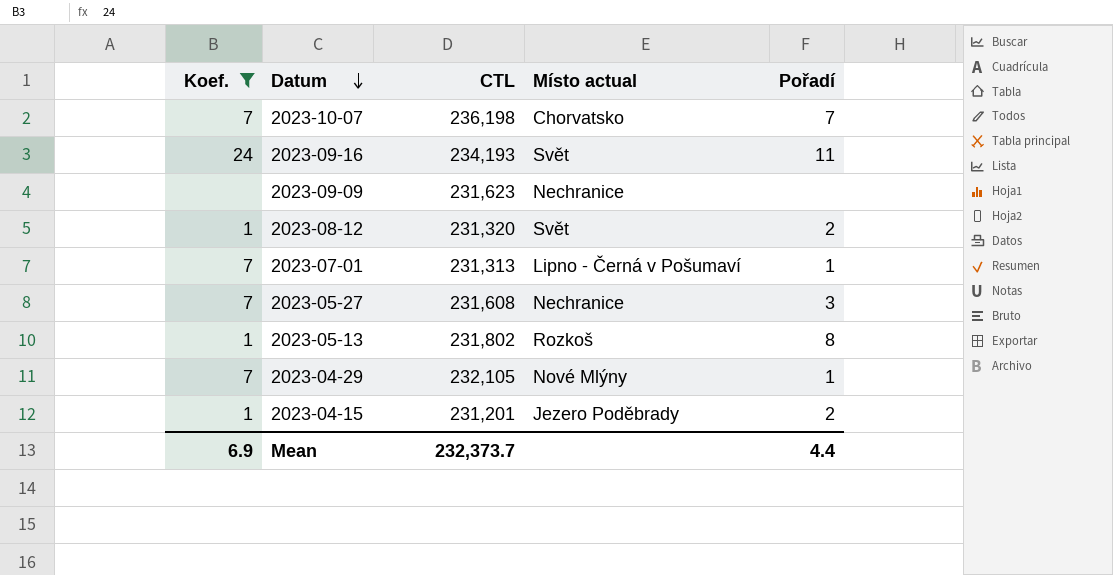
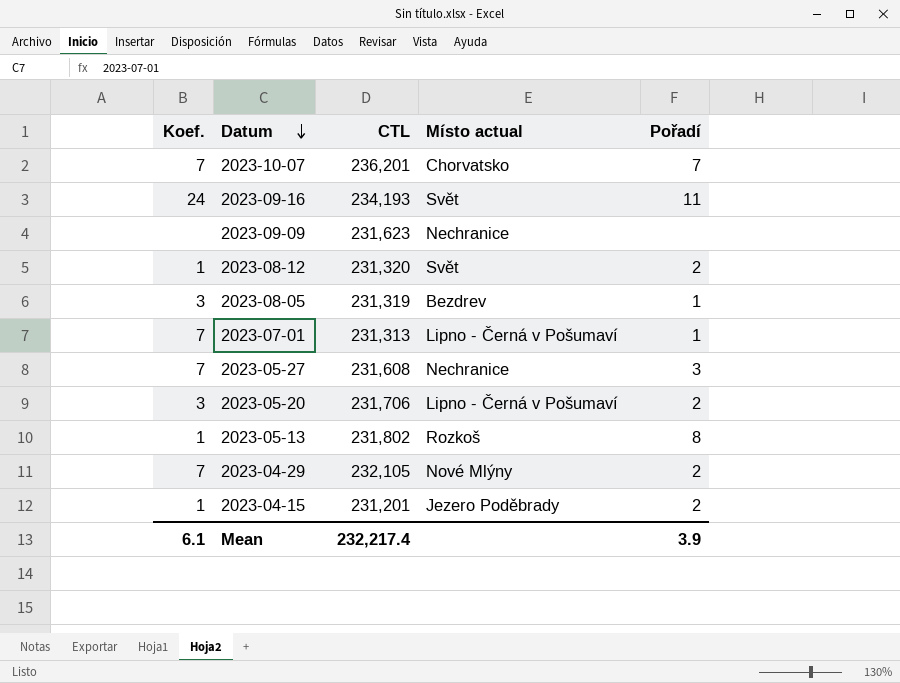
filter: Koef. != 3 -> none
2023-10-07 | CTL: 236,198 -> 236,201
2023-04-29 | Pořadí: 1 -> 2
Mean | Koef.: 6.9 -> 6.1
Mean | CTL: 232,373.7 -> 232,217.4
Mean | Pořadí: 4.4 -> 3.9

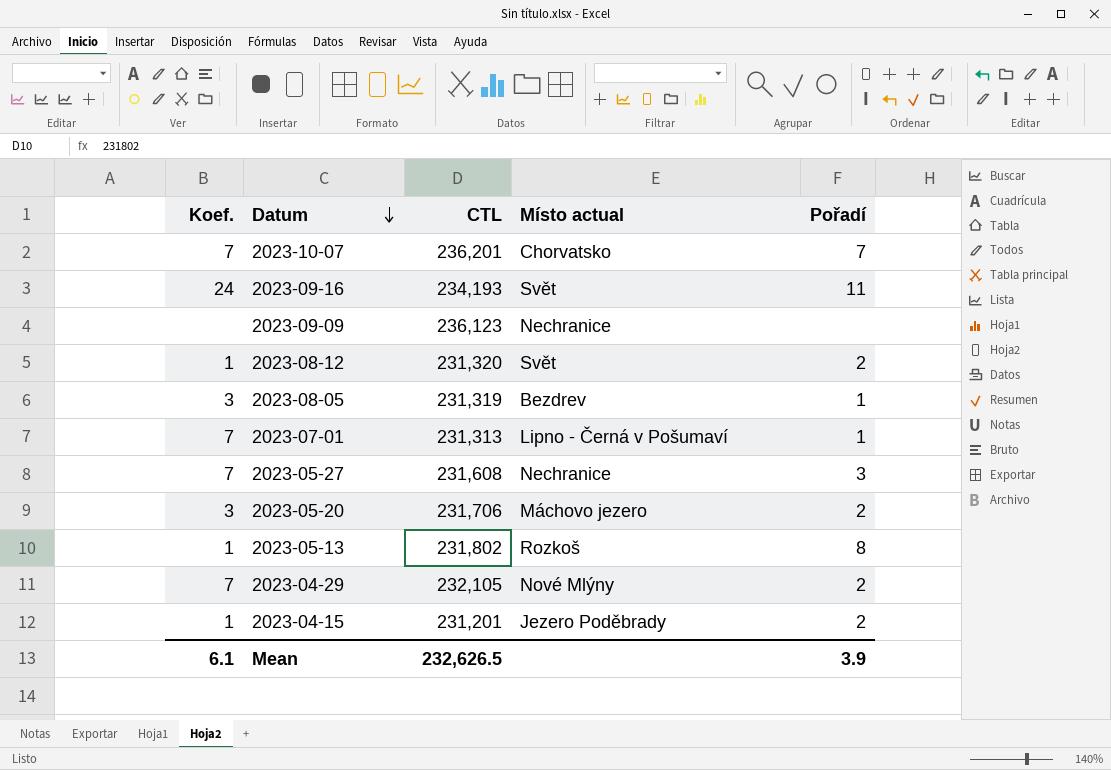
2023-09-09 | CTL: 231,623 -> 236,123
2023-05-20 | Místo actual: Lipno - Černá v Pošumaví -> Máchovo jezero
Mean | CTL: 232,217.4 -> 232,626.5

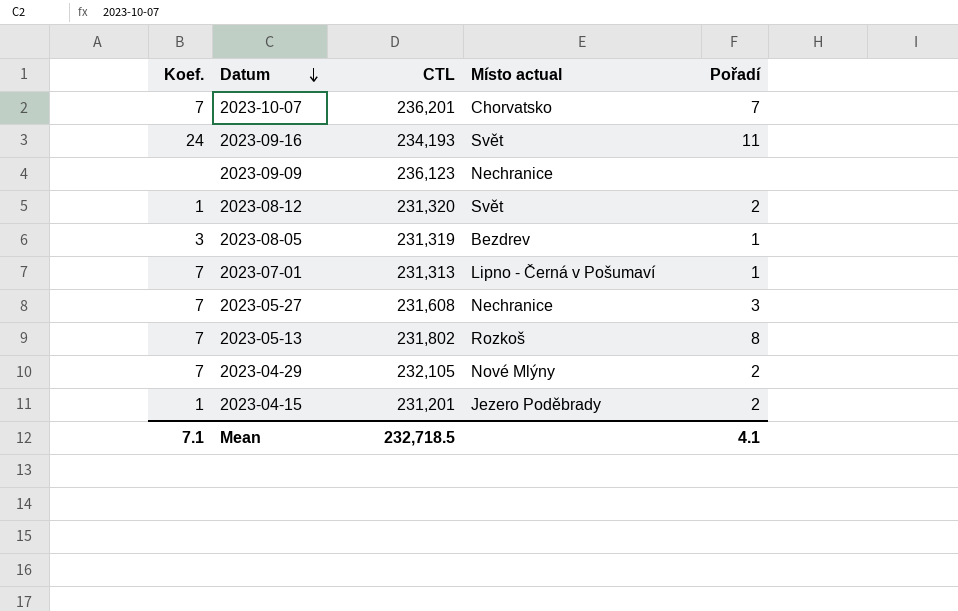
row 2023-05-20: 3 | 231,706 | Máchovo jezero | 2 -> none
2023-05-13 | Koef.: 1 -> 7
Mean | Koef.: 6.1 -> 7.1
Mean | CTL: 232,626.5 -> 232,718.5
Mean | Pořadí: 3.9 -> 4.1

